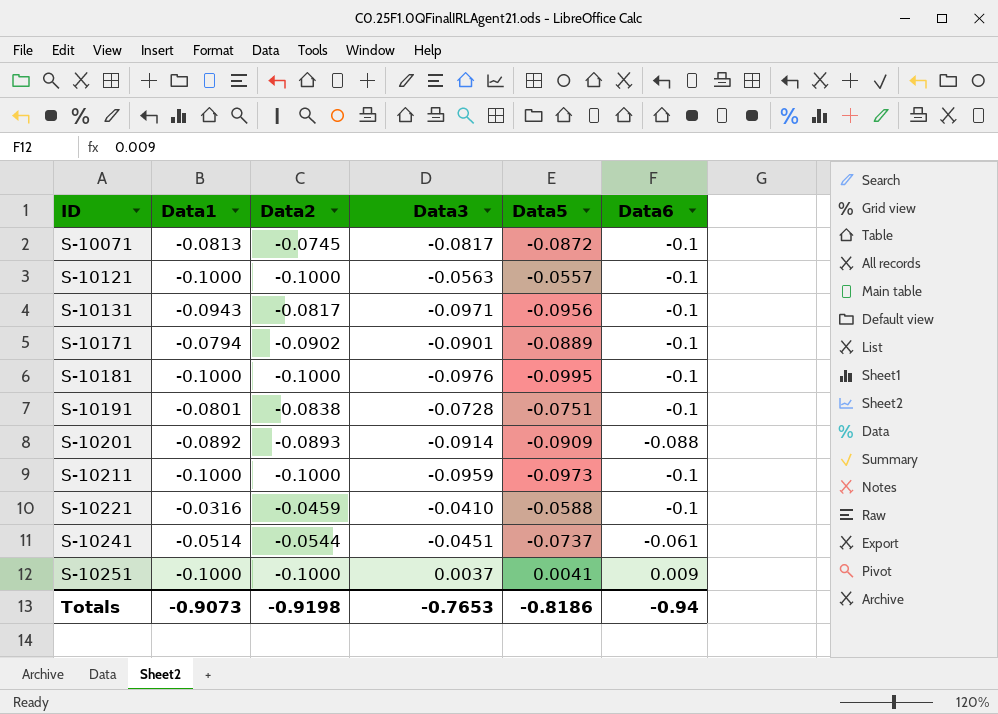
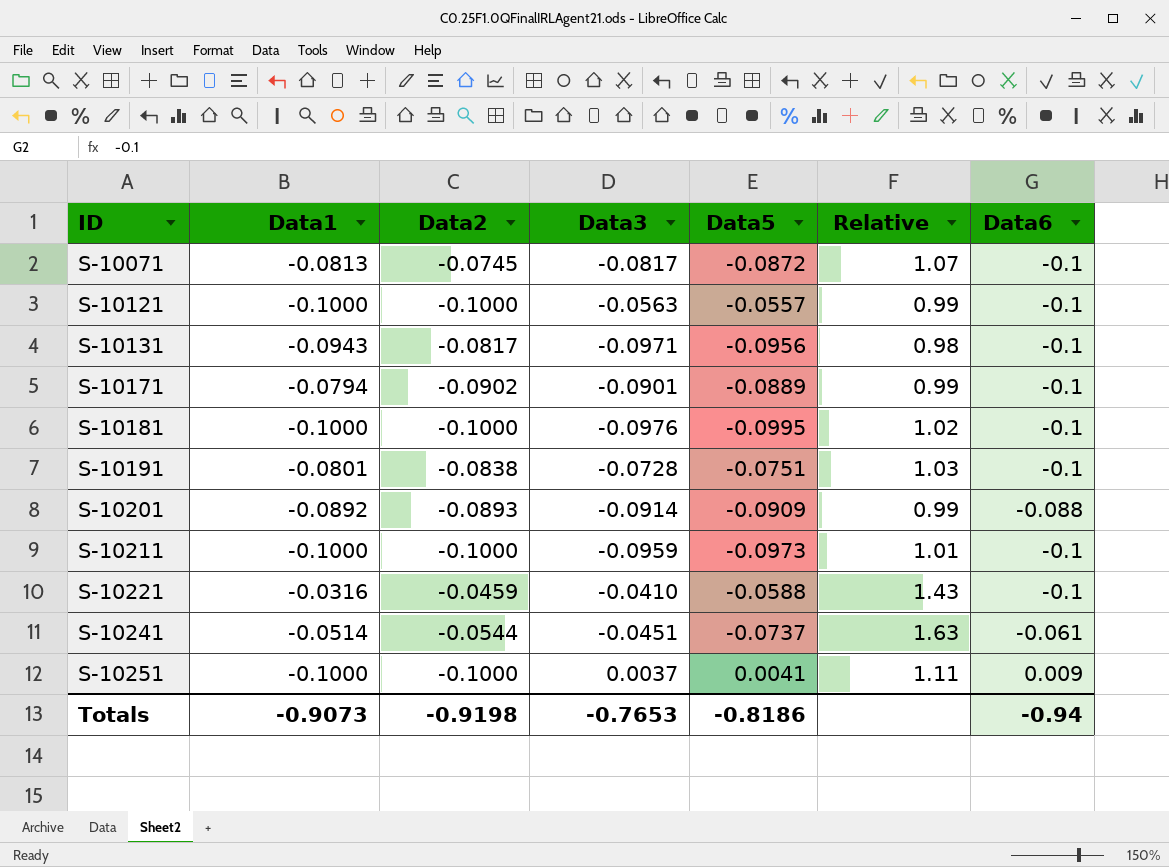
column Relative | formula: none -> [Data5] / [Data3]

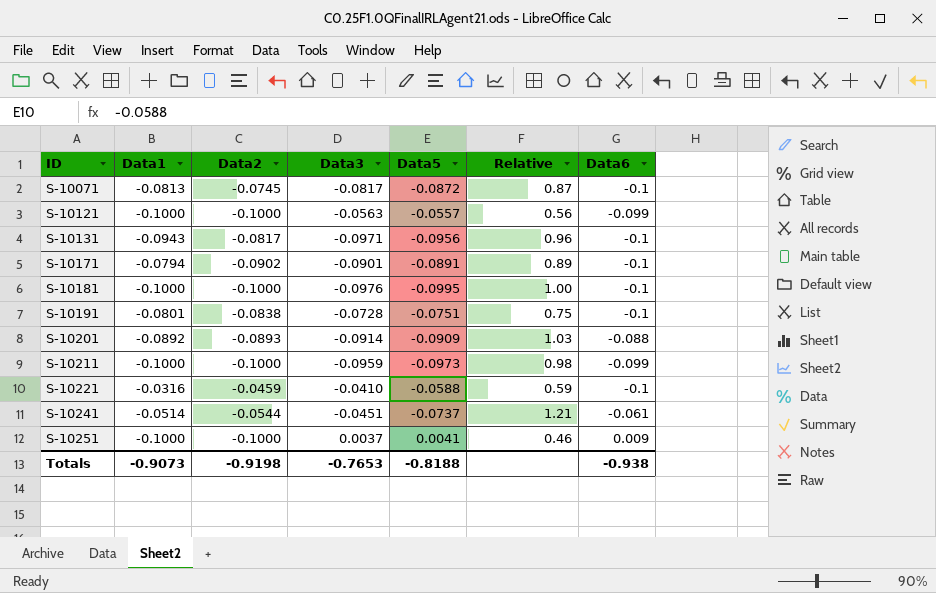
column Relative | formula: [Data5] / [Data3] -> [Data5] / [Data6]
S-10121 | Data6: -0.1 -> -0.099
S-10171 | Data5: -0.0889 -> -0.0891
S-10211 | Data6: -0.1 -> -0.099
Totals | Data5: -0.8186 -> -0.8188
Totals | Data6: -0.94 -> -0.938

